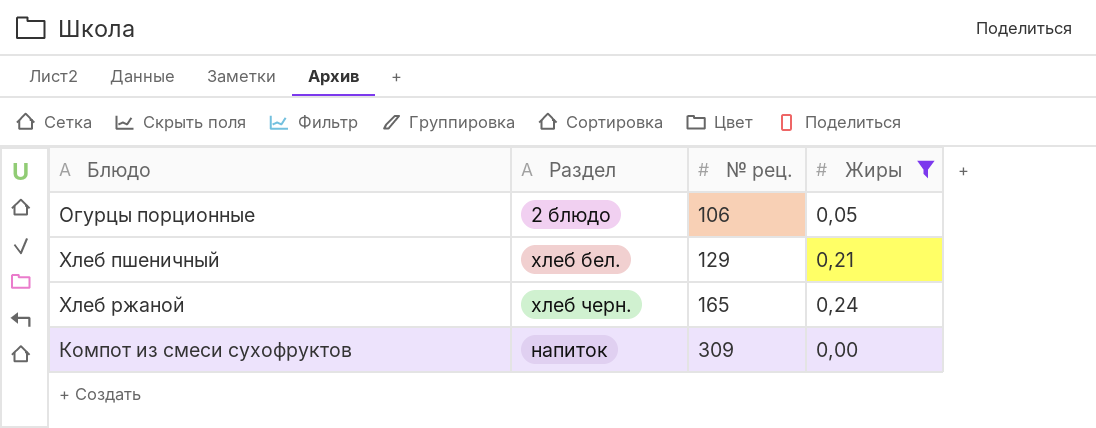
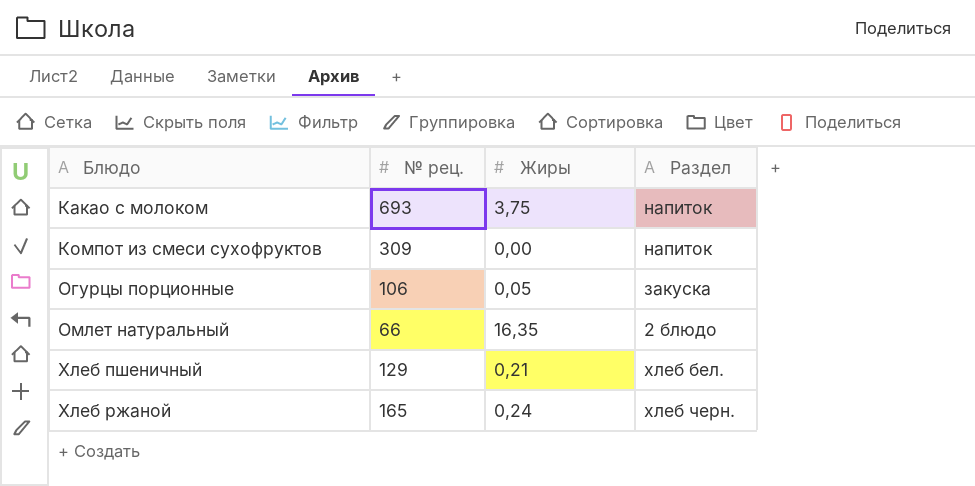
filter: Жиры <= 0,24 -> none
row order: № рец. ascending -> Блюдо ascending
column Раздел | position: 2 -> 4
Огурцы порционные | Раздел: 2 блюдо -> закуска

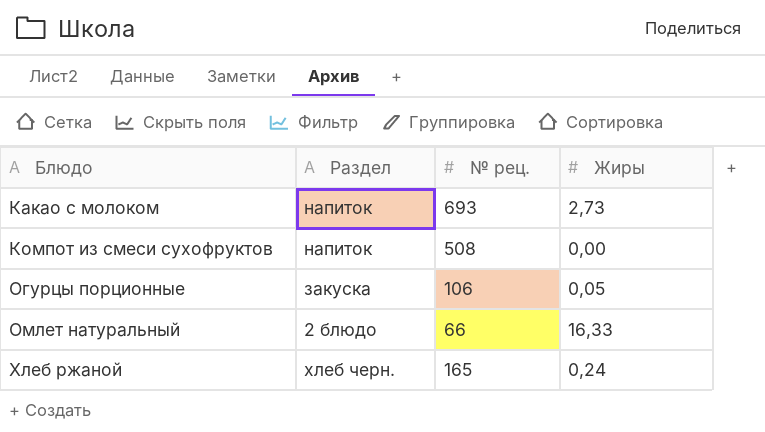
column Раздел | position: 4 -> 2
row Хлеб пшеничный: 129 | 0,21 | хлеб бел. -> none
Какао с молоком | Жиры: 3,75 -> 2,73
Компот из смеси сухофруктов | № рец.: 309 -> 508
Омлет натуральный | Жиры: 16,35 -> 16,33

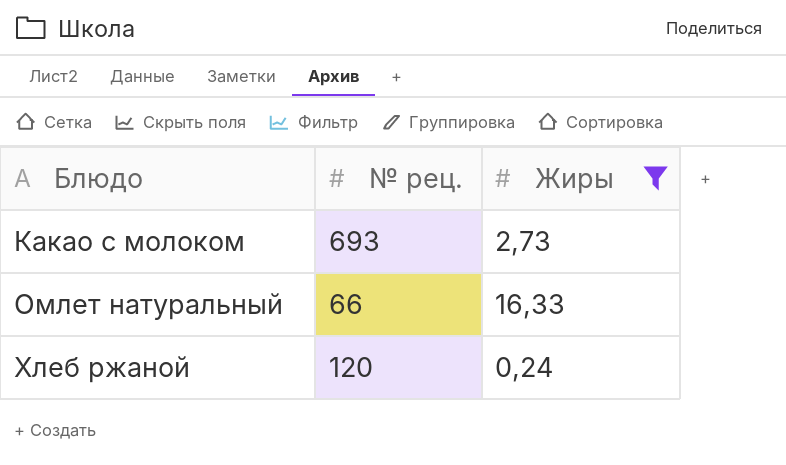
filter: none -> Жиры >= 0,24
column Раздел | position: 2 -> none
Хлеб ржаной | № рец.: 165 -> 120

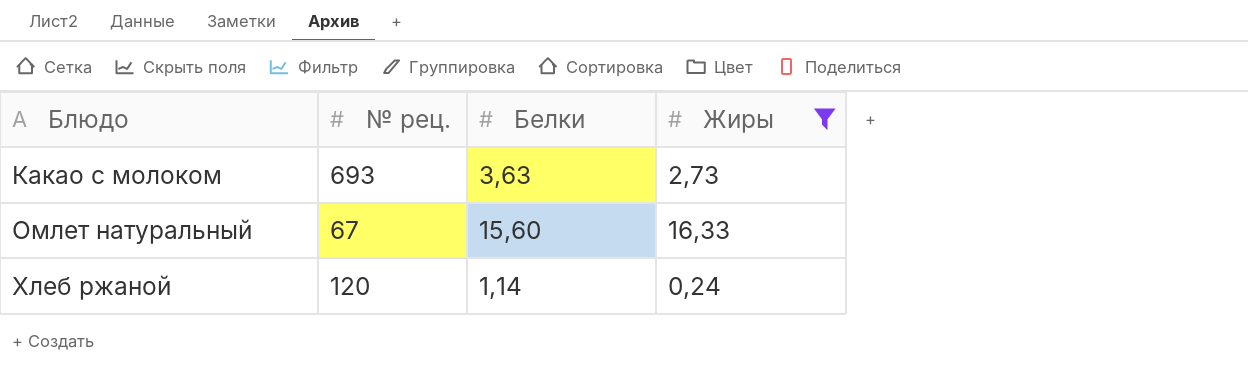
column Белки | position: none -> 3
Омлет натуральный | № рец.: 66 -> 67

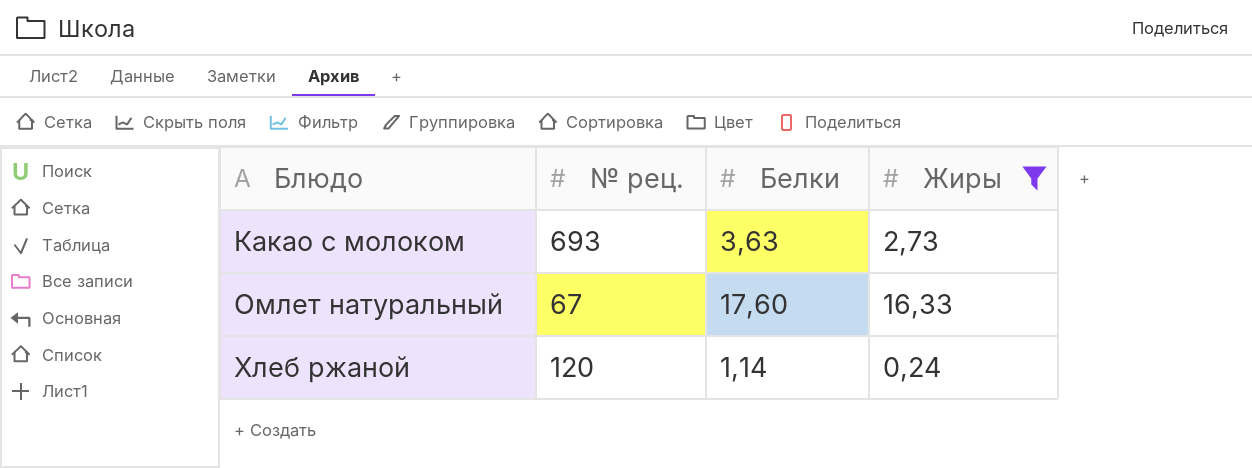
Омлет натуральный | Белки: 15,60 -> 17,60

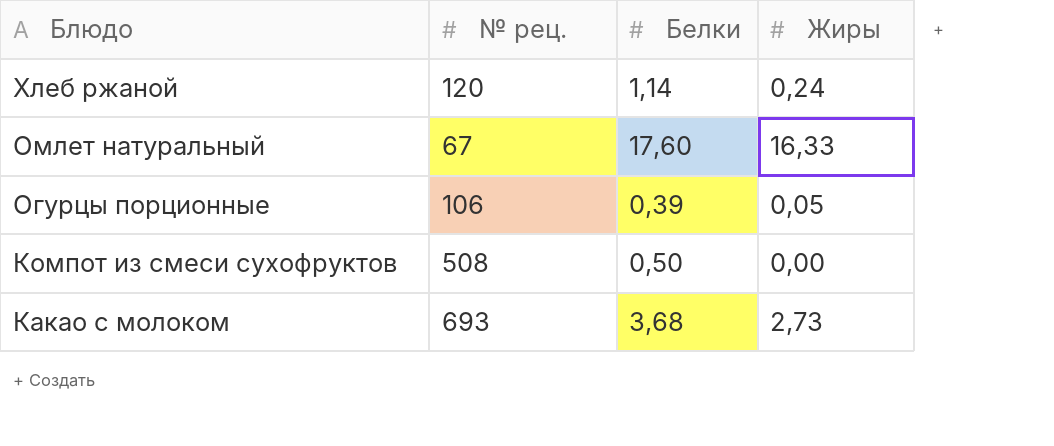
filter: Жиры >= 0,24 -> none
row order: Блюдо ascending -> Блюдо descending
Какао с молоком | Белки: 3,63 -> 3,68

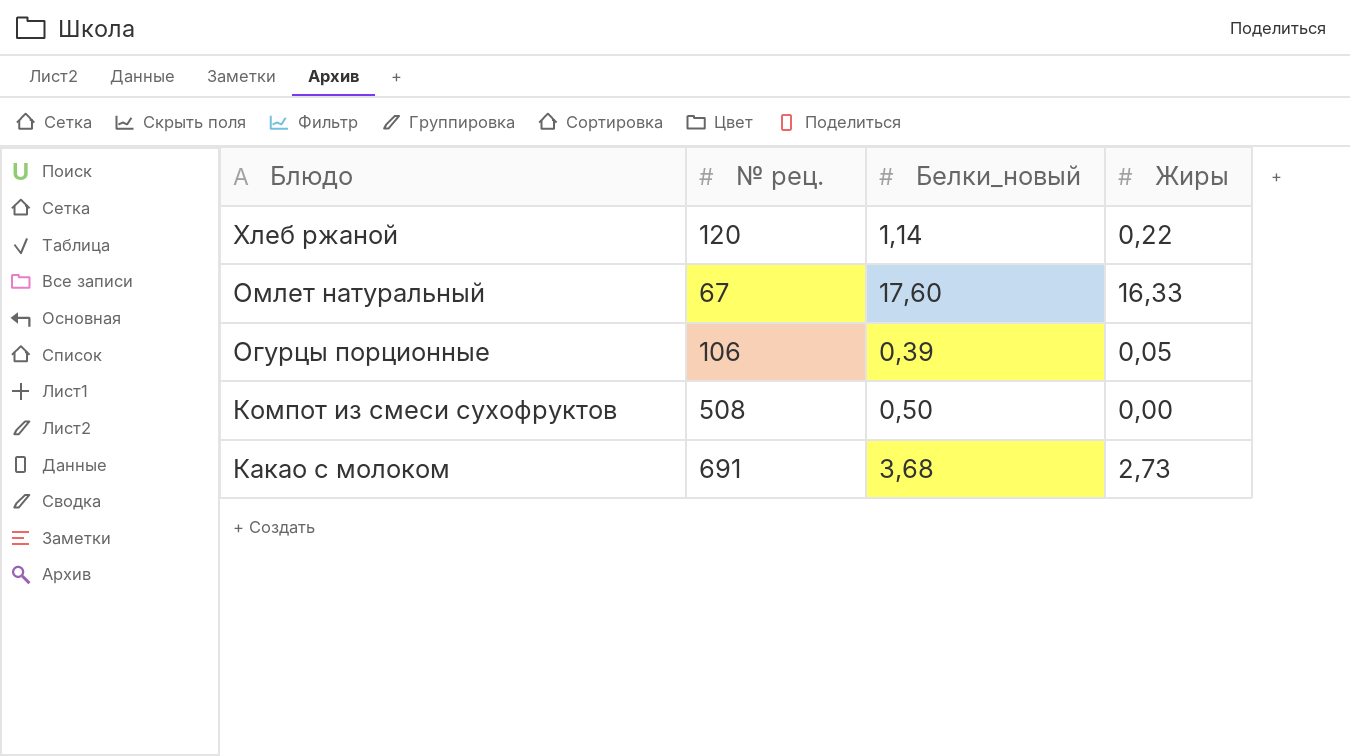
column name: Белки -> Белки_новый
Хлеб ржаной | Жиры: 0,24 -> 0,22
Какао с молоком | № рец.: 693 -> 691

